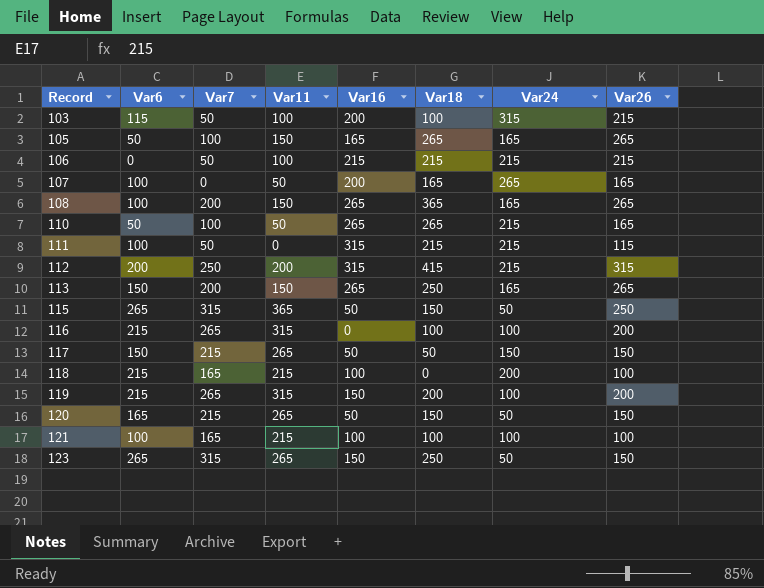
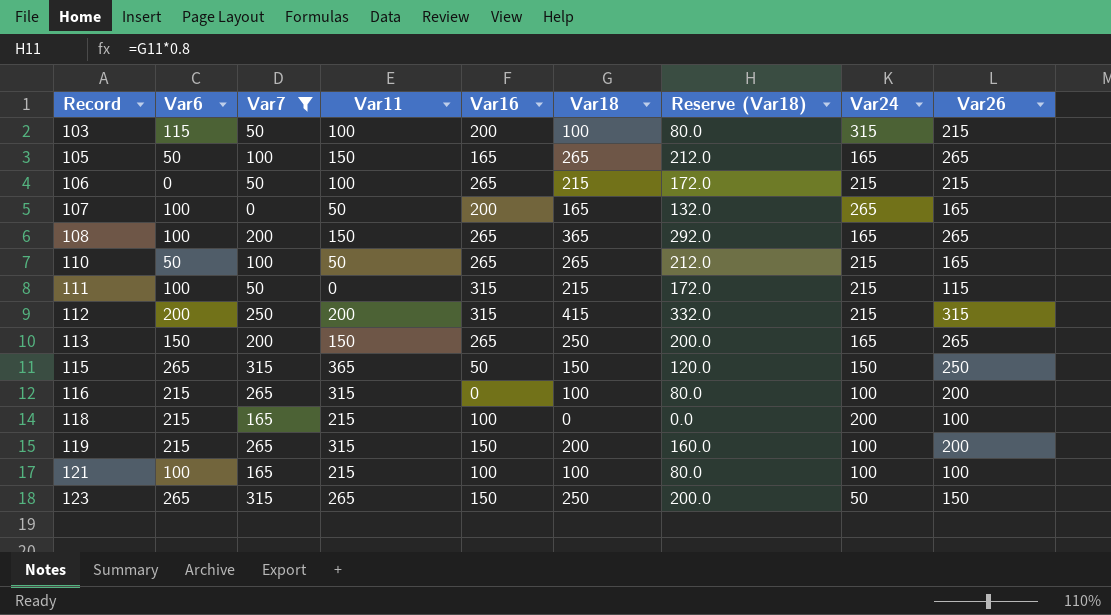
filter: none -> Var7 != 215
column Reserve (Var18) | formula: none -> [Var18] * 0.8
106 | Var16: 215 -> 265
115 | Var24: 50 -> 150

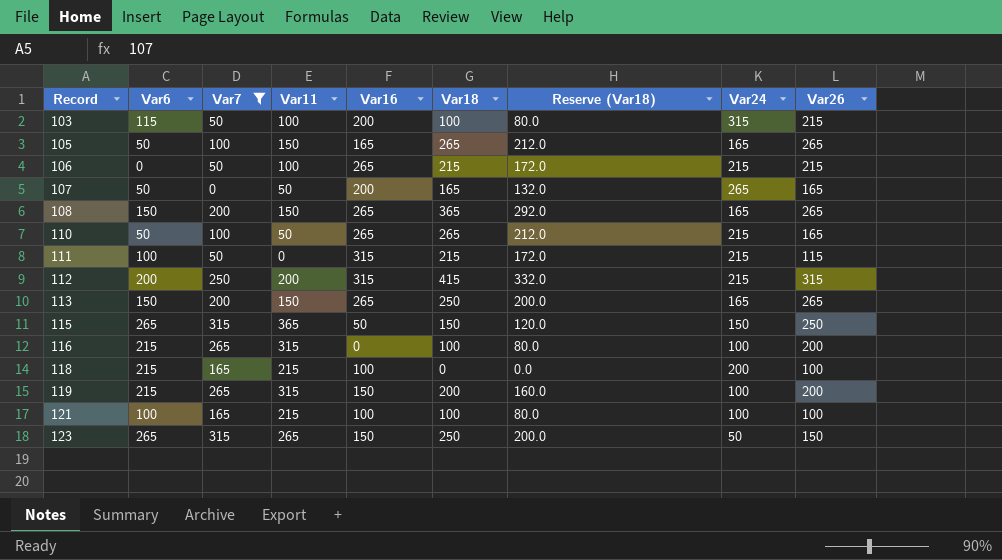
107 | Var6: 100 -> 50
108 | Var6: 100 -> 150

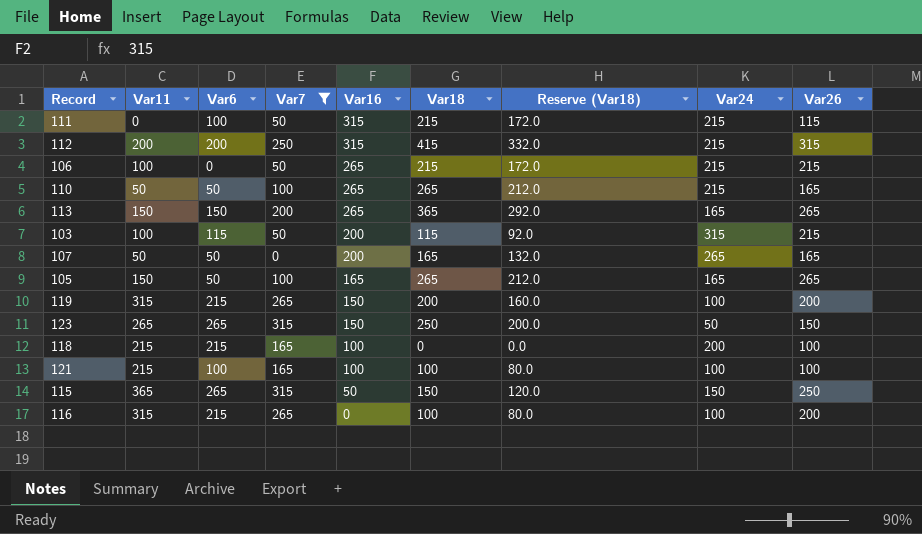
row order: Record ascending -> Var16 descending
column Var11 | position: 4 -> 2
row 108: 150 | 200 | 150 | 265 | 365 | 292.0 | 165 | 265 -> none
113 | Var18: 250 -> 365
113 | Reserve (Var18): 200.0 -> 292.0
103 | Var18: 100 -> 115
103 | Reserve (Var18): 80.0 -> 92.0

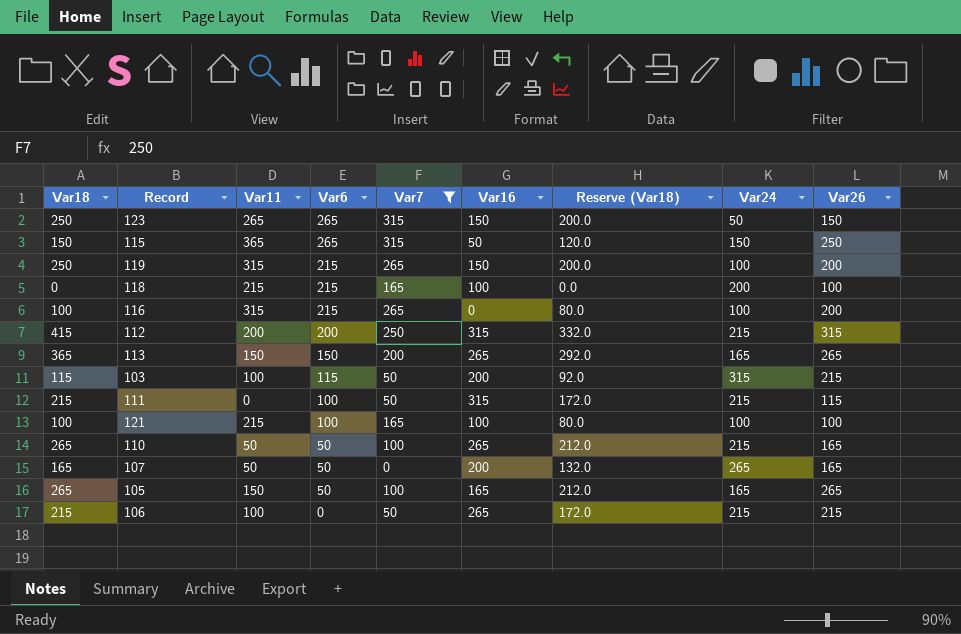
row order: Var16 descending -> Var6 descending
column Var18 | position: 6 -> 1
119 | Var18: 200 -> 250
119 | Reserve (Var18): 160.0 -> 200.0

